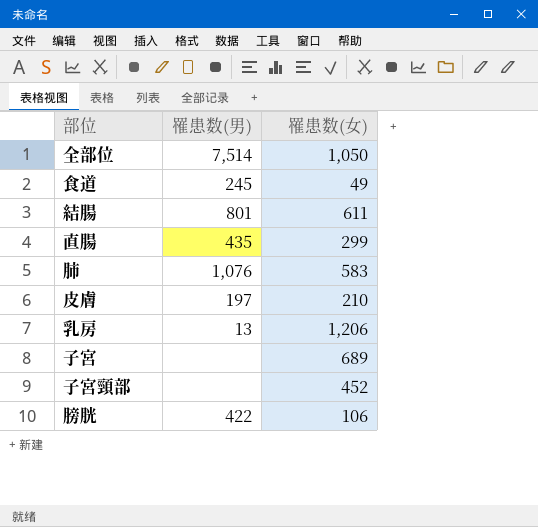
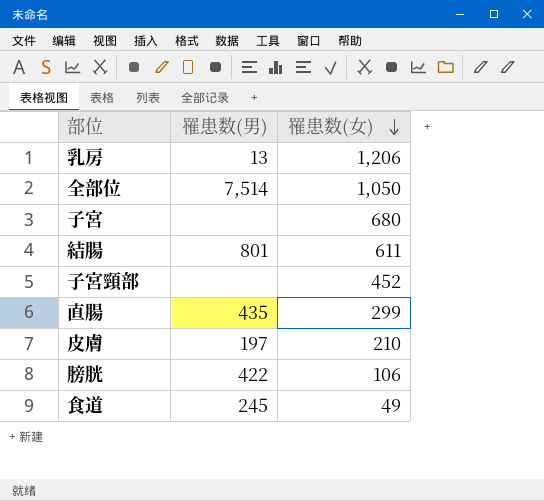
row order: none -> 罹患数(女) descending
row 肺: 1,076 | 583 -> none
子宮 | 罹患数(女): 689 -> 680

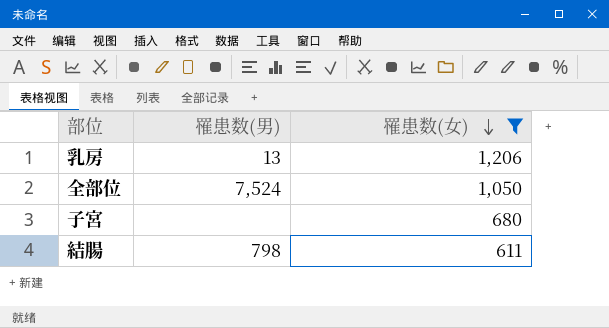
filter: none -> 罹患数(女) >= 611
全部位 | 罹患数(男): 7,514 -> 7,524
結腸 | 罹患数(男): 801 -> 798

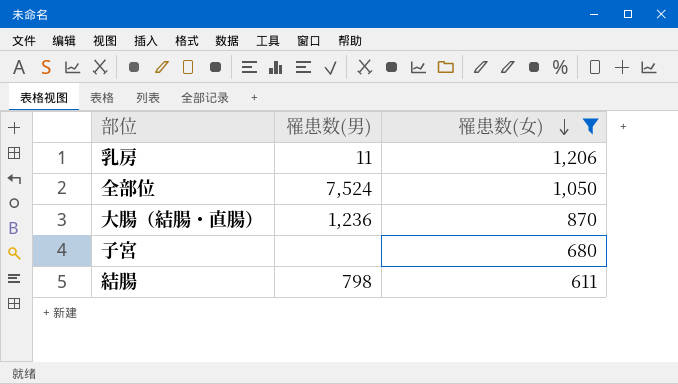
乳房 | 罹患数(男): 13 -> 11
row 大腸（結腸・直腸）: none -> 1,236 | 870

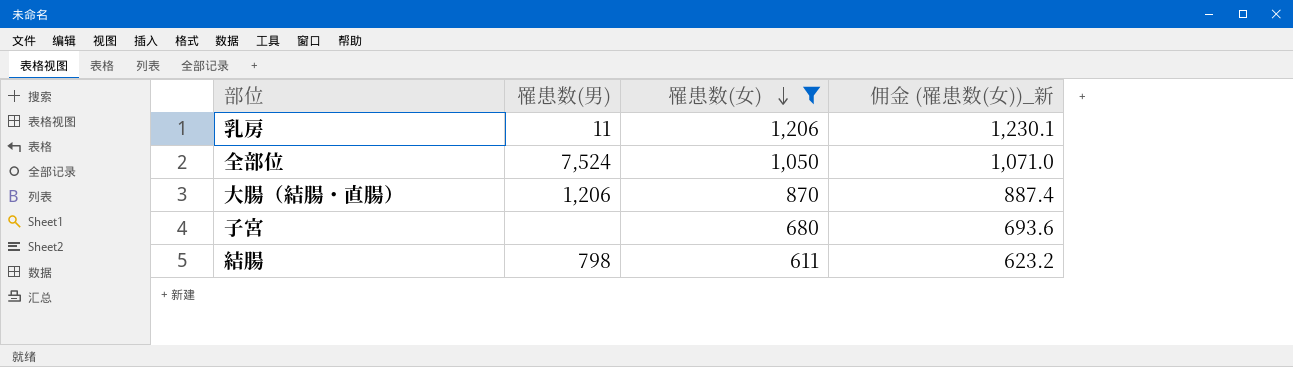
column 佣金 (罹患数(女))_新 | formula: none -> [罹患数(女)] * 1.02
大腸（結腸・直腸） | 罹患数(男): 1,236 -> 1,206

